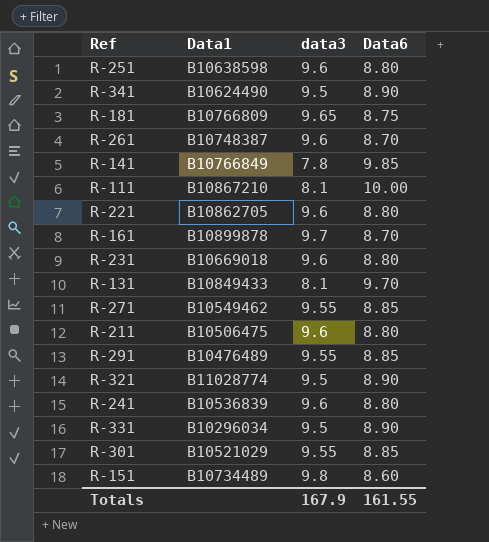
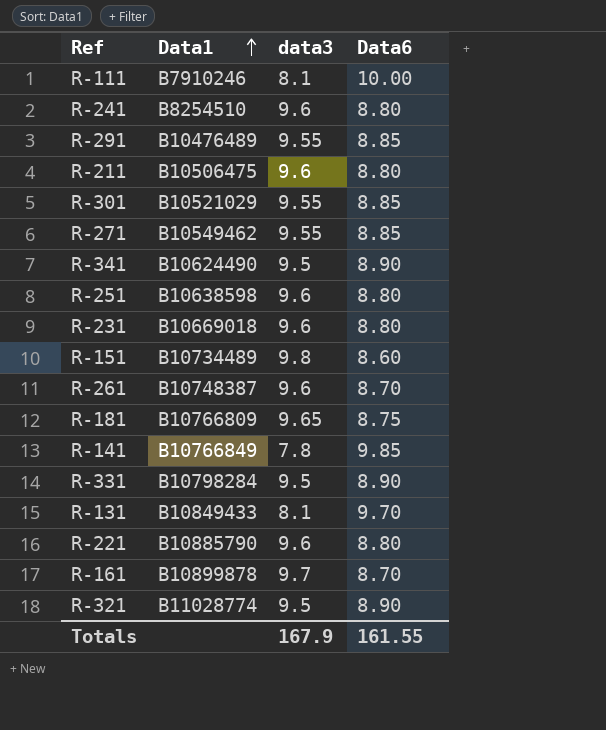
row order: none -> Data1 ascending
R-111 | Data1: B10867210 -> B7910246
R-241 | Data1: B10536839 -> B8254510
R-331 | Data1: B10296034 -> B10798284
R-221 | Data1: B10862705 -> B10885790

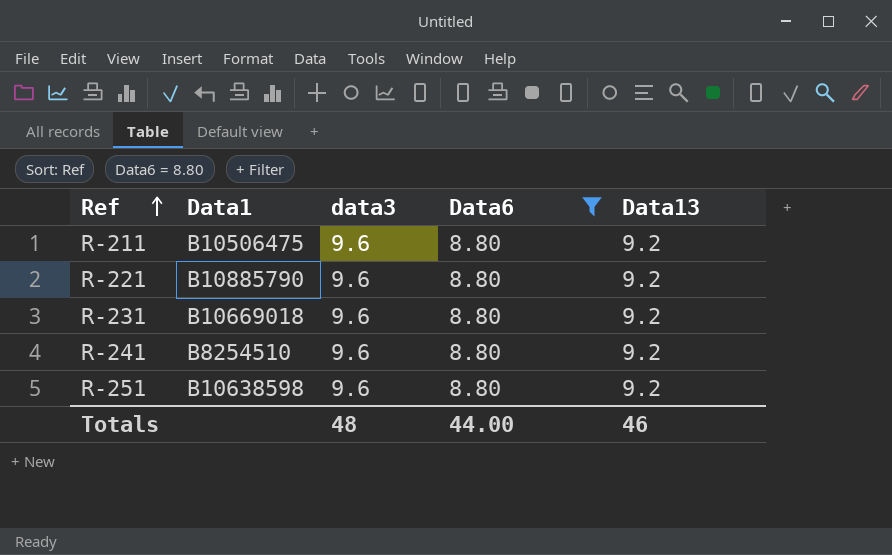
filter: none -> Data6 = 8.80
row order: Data1 ascending -> Ref ascending
column Data13 | position: none -> 5
Totals | data3: 167.9 -> 48
Totals | Data6: 161.55 -> 44.00

